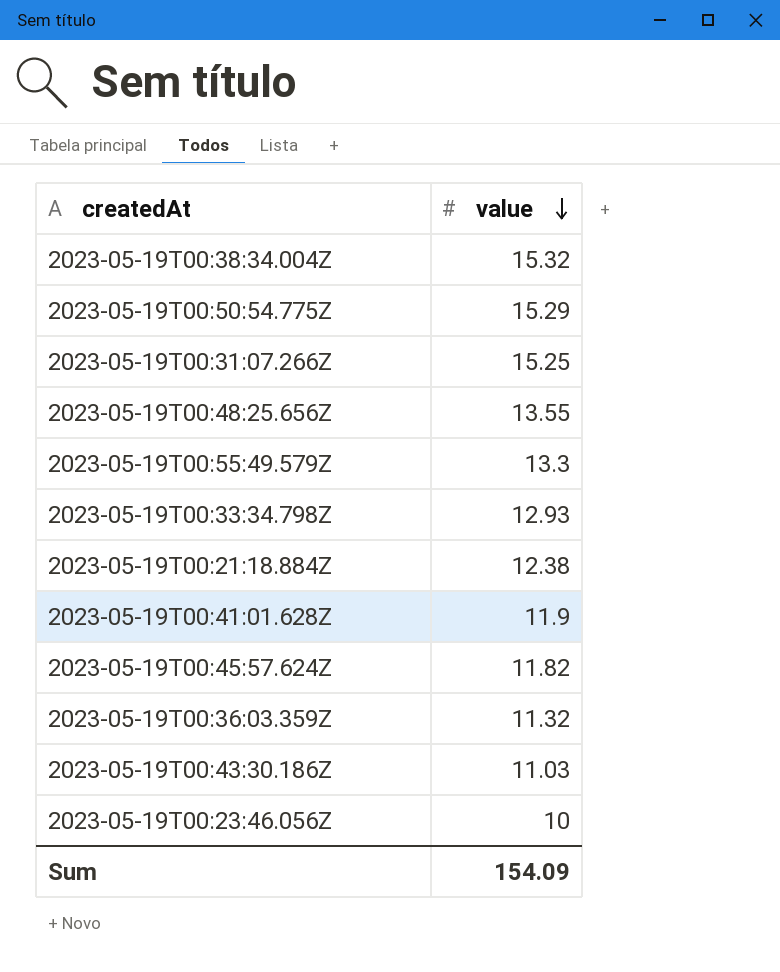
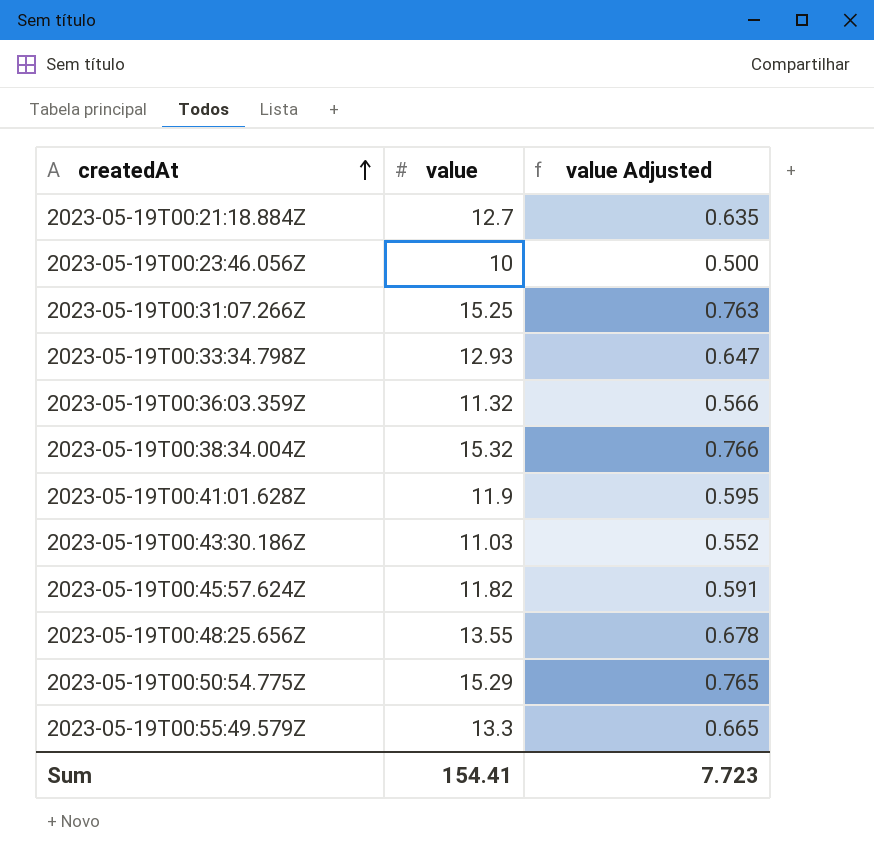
row order: value descending -> createdAt ascending
column value Adjusted | formula: none -> [value] * 0.05
2023-05-19T00:21:18.884Z | value: 12.38 -> 12.7
Sum | value: 154.09 -> 154.41

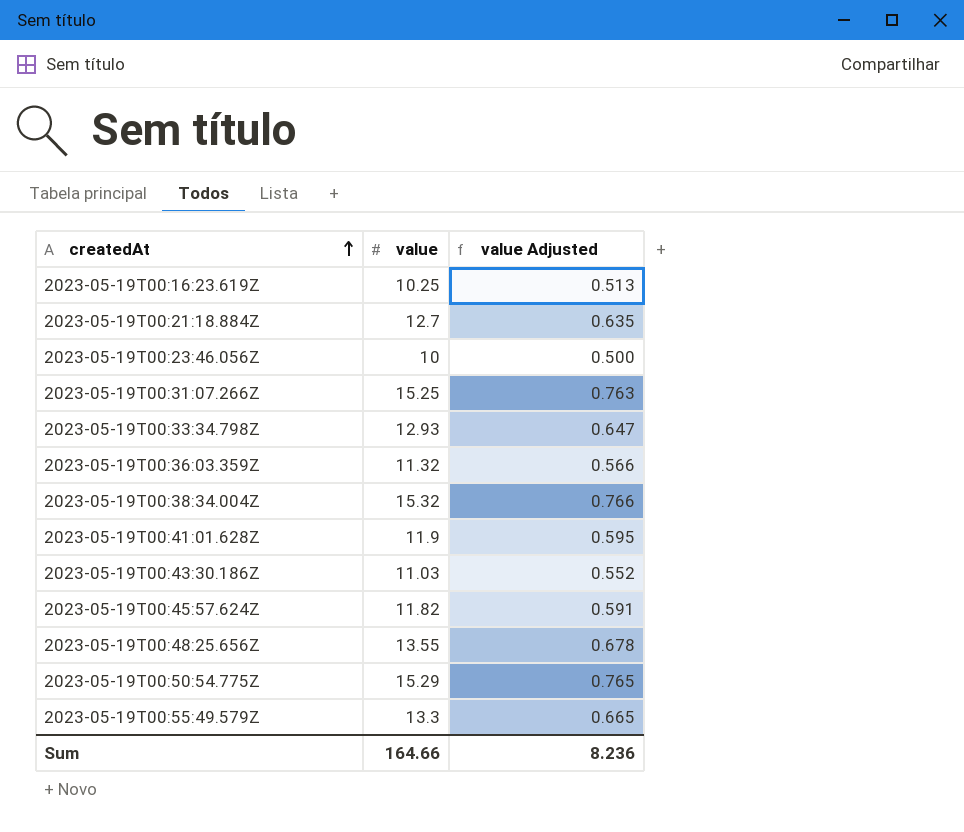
row 2023-05-19T00:16:23.619Z: none -> 10.25 | 0.513
Sum | value: 154.41 -> 164.66
Sum | value Adjusted: 7.723 -> 8.236

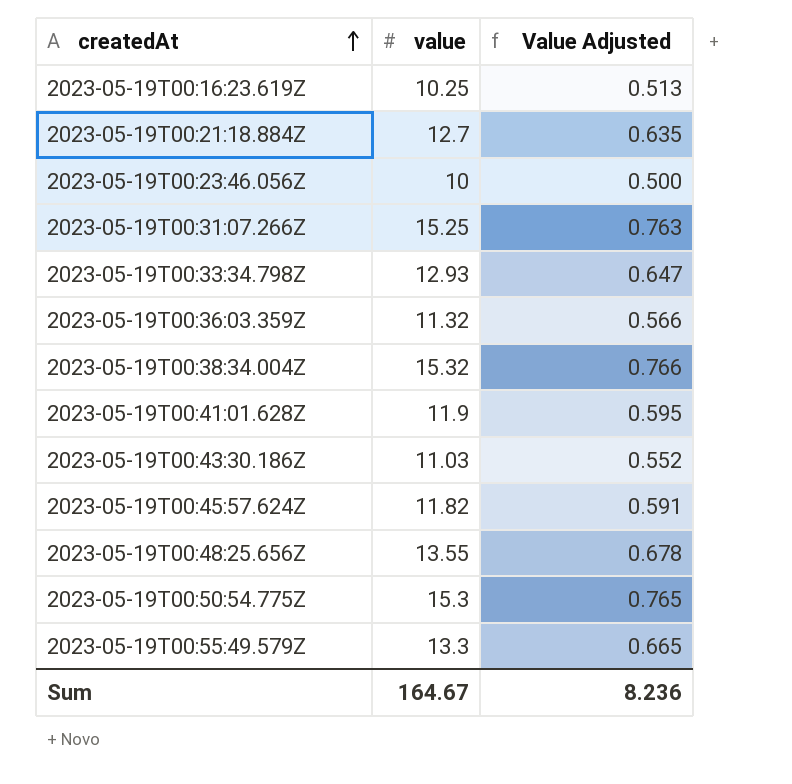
column name: value Adjusted -> Value Adjusted
2023-05-19T00:50:54.775Z | value: 15.29 -> 15.3
Sum | value: 164.66 -> 164.67

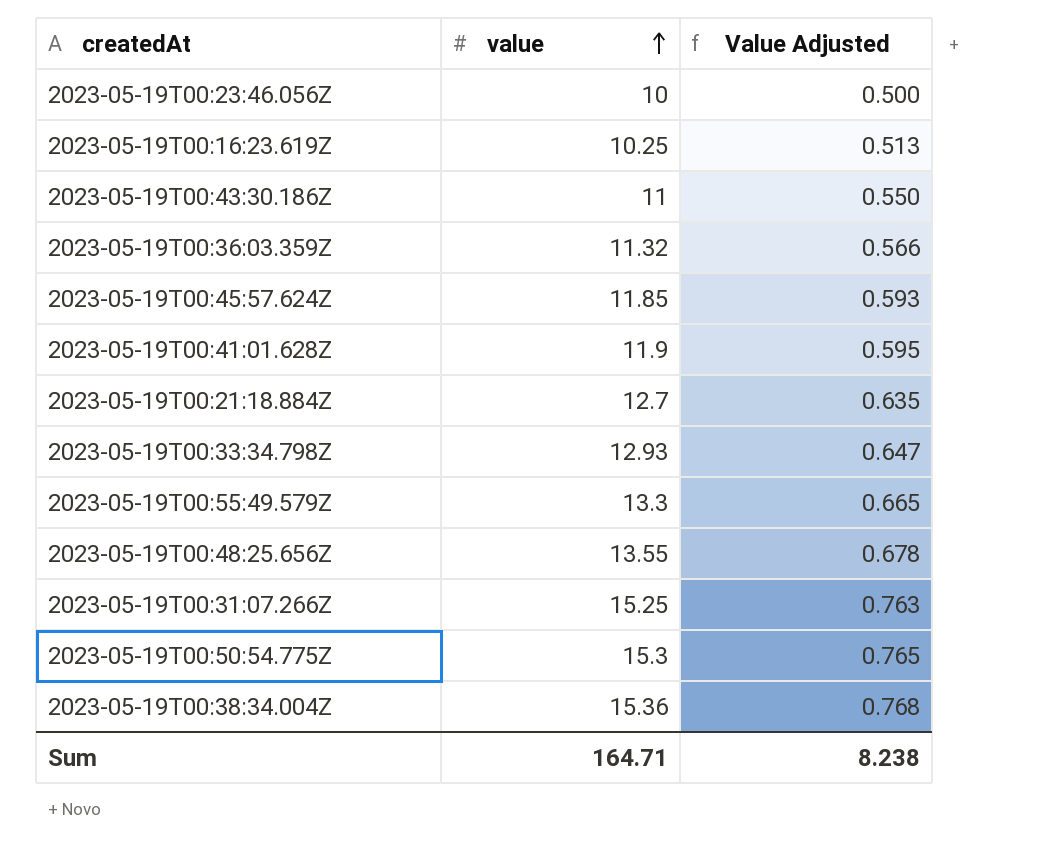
row order: createdAt ascending -> value ascending
2023-05-19T00:43:30.186Z | value: 11.03 -> 11
2023-05-19T00:43:30.186Z | Value Adjusted: 0.552 -> 0.550
2023-05-19T00:45:57.624Z | value: 11.82 -> 11.85
2023-05-19T00:45:57.624Z | Value Adjusted: 0.591 -> 0.593
2023-05-19T00:38:34.004Z | value: 15.32 -> 15.36
2023-05-19T00:38:34.004Z | Value Adjusted: 0.766 -> 0.768
Sum | value: 164.67 -> 164.71
Sum | Value Adjusted: 8.236 -> 8.238

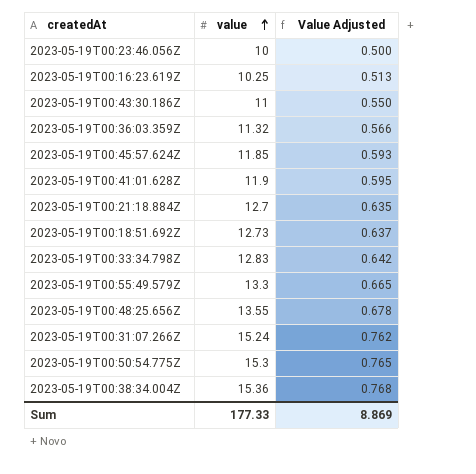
row 2023-05-19T00:18:51.692Z: none -> 12.73 | 0.637
2023-05-19T00:33:34.798Z | value: 12.93 -> 12.83
2023-05-19T00:33:34.798Z | Value Adjusted: 0.647 -> 0.642
2023-05-19T00:31:07.266Z | value: 15.25 -> 15.24
2023-05-19T00:31:07.266Z | Value Adjusted: 0.763 -> 0.762
Sum | value: 164.71 -> 177.33
Sum | Value Adjusted: 8.238 -> 8.869

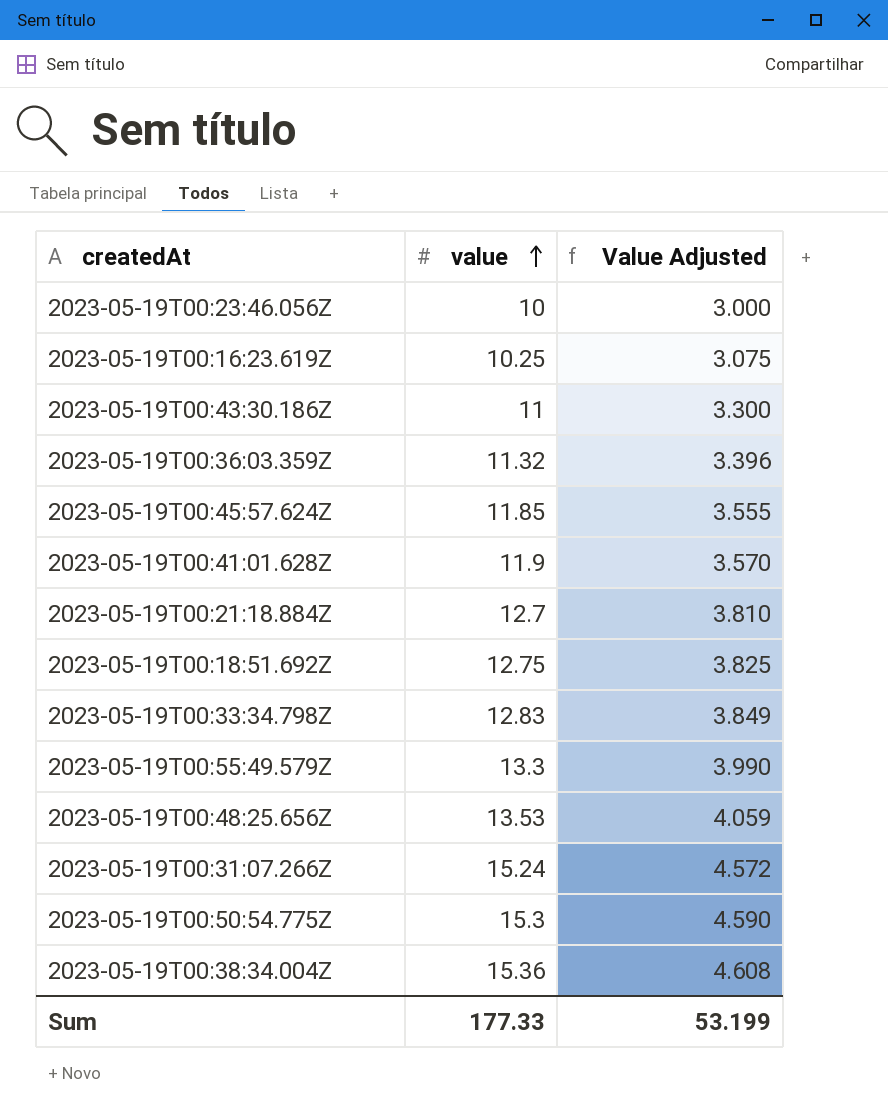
column Value Adjusted | formula: [value] * 0.05 -> [value] * 0.3
2023-05-19T00:18:51.692Z | value: 12.73 -> 12.75
2023-05-19T00:48:25.656Z | value: 13.55 -> 13.53
Sum | Value Adjusted: 8.869 -> 53.199

